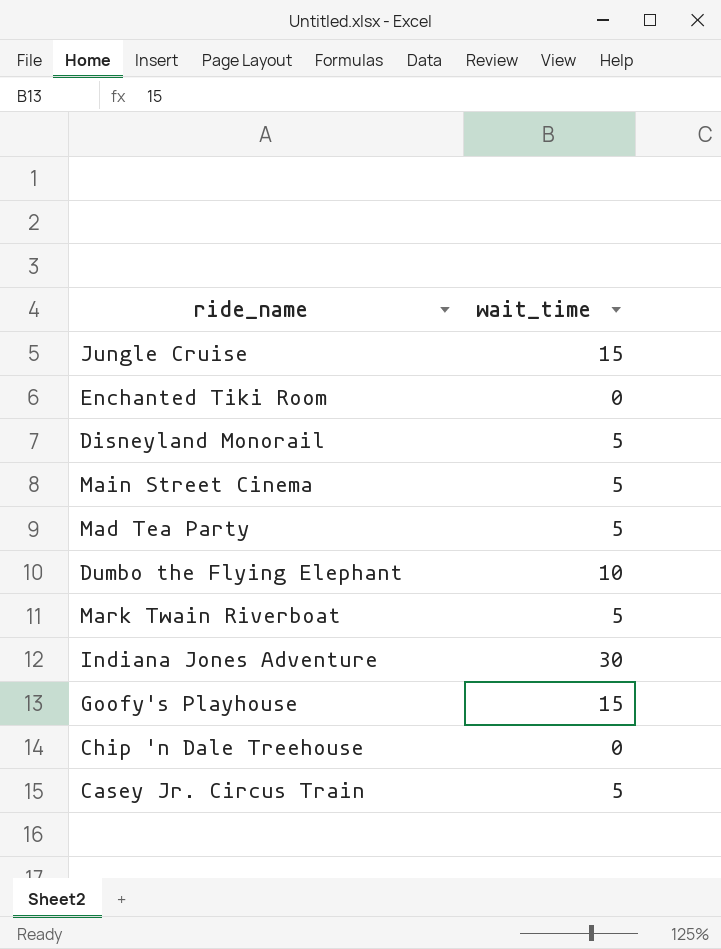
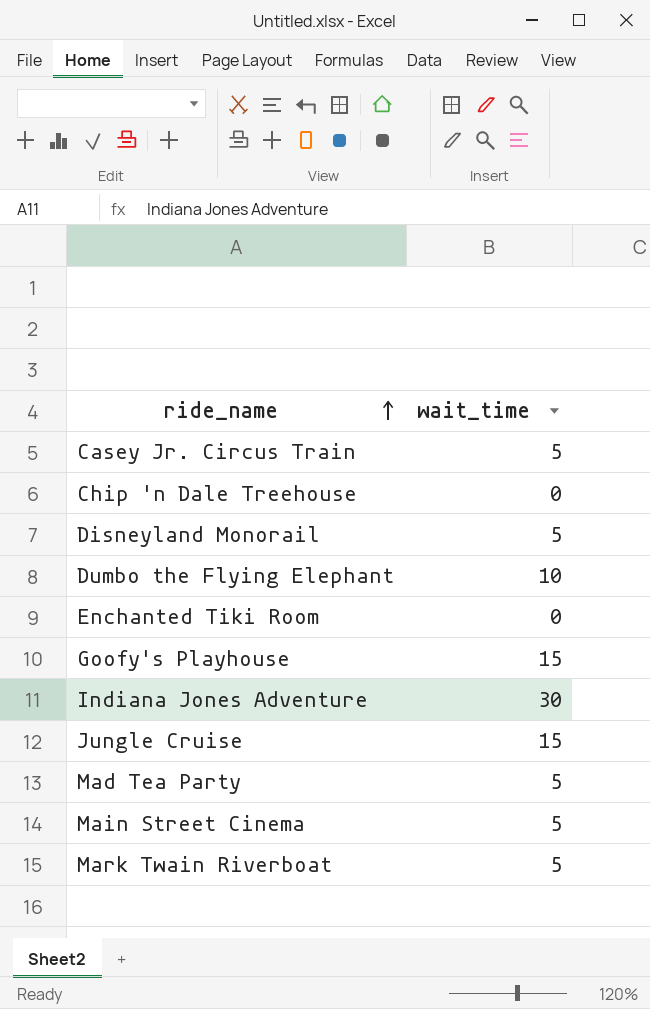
row order: none -> ride_name ascending

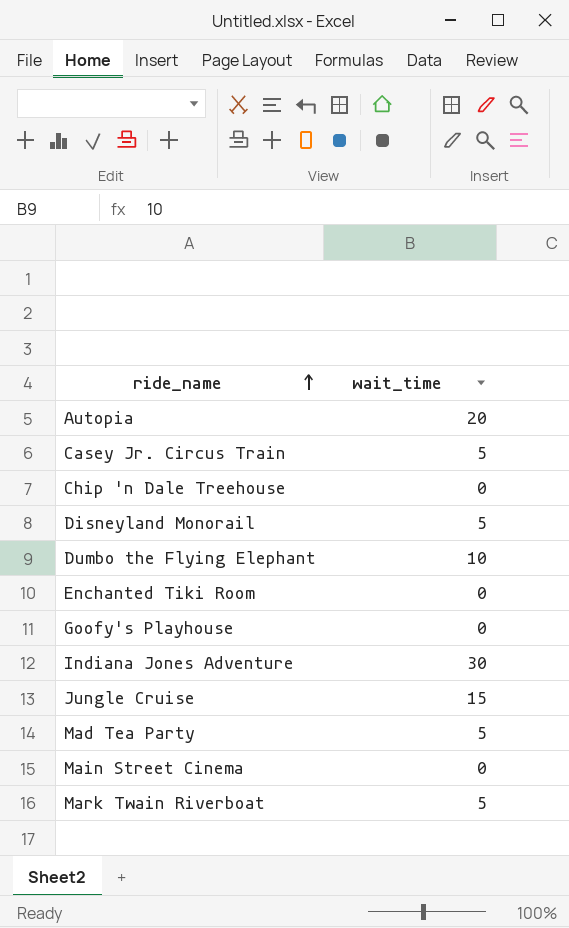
row Autopia: none -> 20
Goofy's Playhouse | wait_time: 15 -> 0
Main Street Cinema | wait_time: 5 -> 0

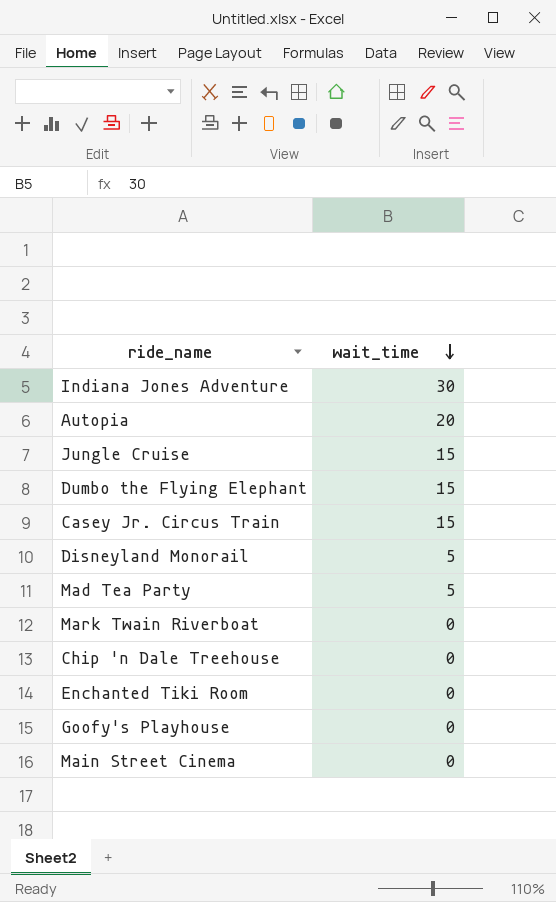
row order: ride_name ascending -> wait_time descending
Dumbo the Flying Elephant | wait_time: 10 -> 15
Casey Jr. Circus Train | wait_time: 5 -> 15
Mark Twain Riverboat | wait_time: 5 -> 0

